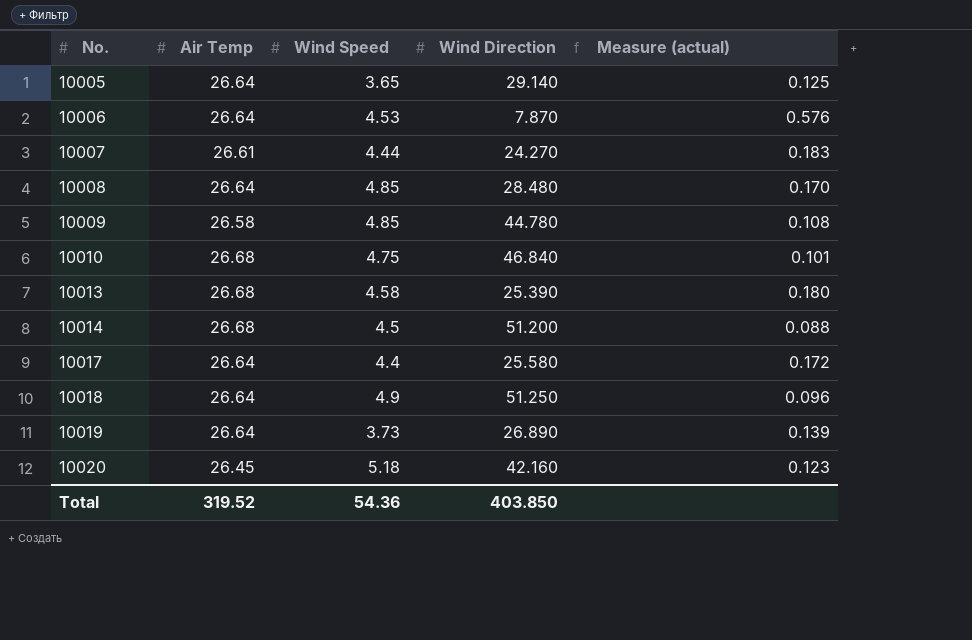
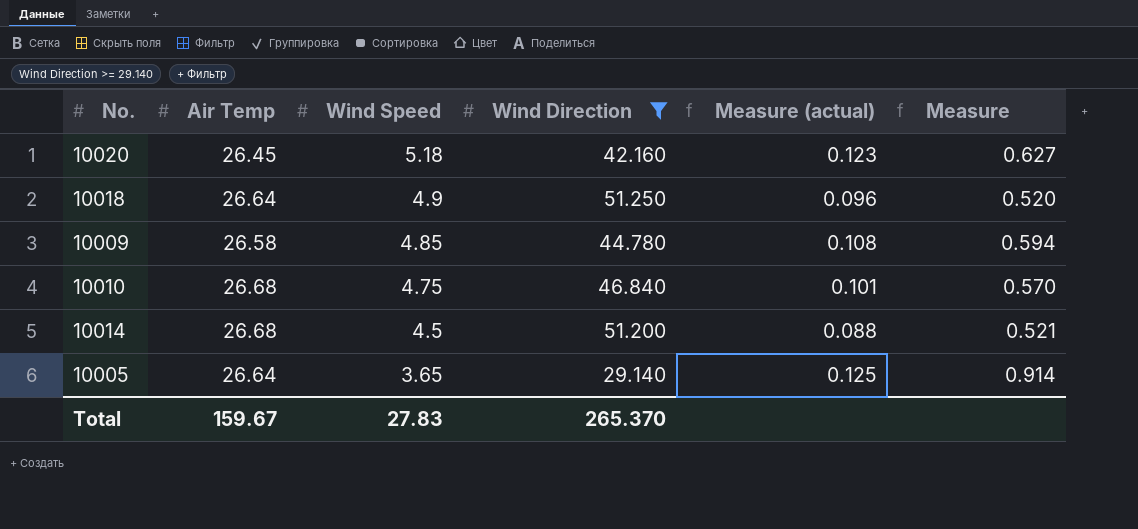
filter: none -> Wind Direction >= 29.140
row order: No. ascending -> Wind Speed descending
column Measure | formula: none -> [Air Temp] / [Wind Direction]
Total | Air Temp: 319.52 -> 159.67
Total | Wind Speed: 54.36 -> 27.83
Total | Wind Direction: 403.850 -> 265.370

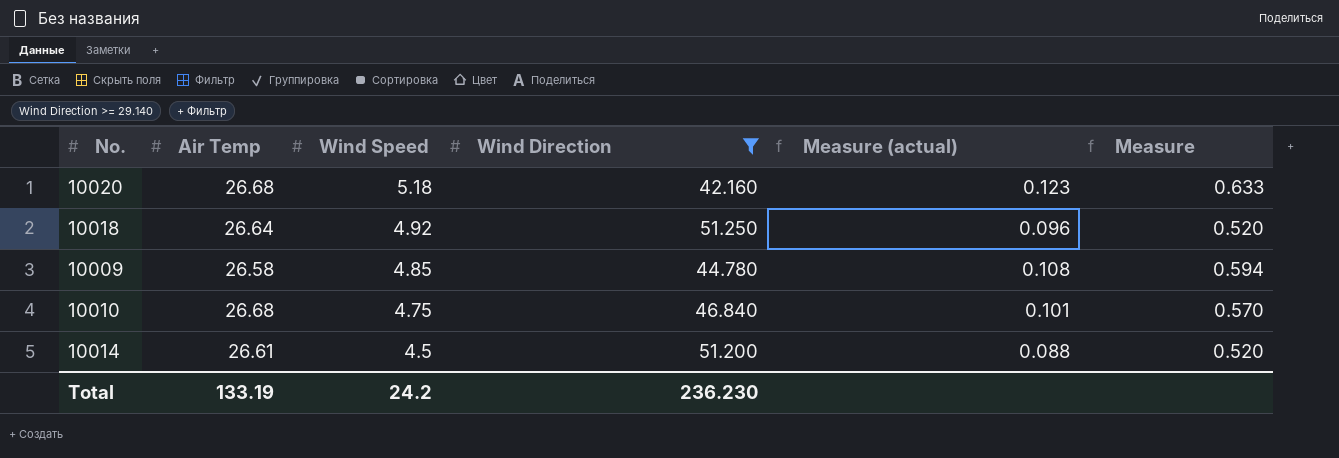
row 10005: 26.64 | 3.65 | 29.140 | 0.125 | 0.914 -> none
10020 | Air Temp: 26.45 -> 26.68
10020 | Measure: 0.627 -> 0.633
10018 | Wind Speed: 4.9 -> 4.92
10014 | Air Temp: 26.68 -> 26.61
10014 | Measure: 0.521 -> 0.520
Total | Air Temp: 159.67 -> 133.19
Total | Wind Speed: 27.83 -> 24.2
Total | Wind Direction: 265.370 -> 236.230

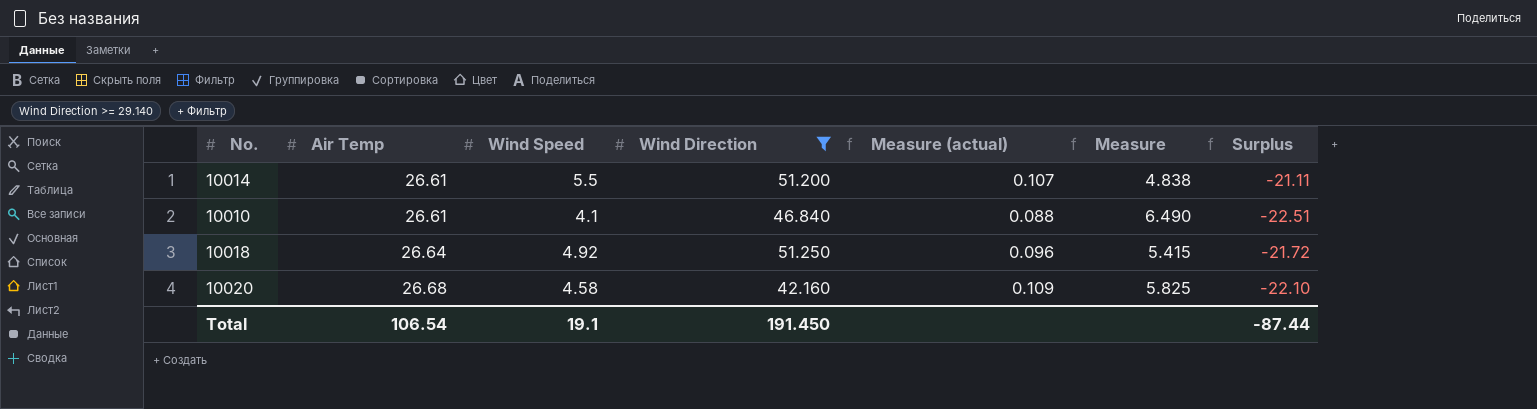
row order: Wind Speed descending -> Air Temp ascending
column Measure | formula: [Air Temp] / [Wind Direction] -> [Air Temp] / [Wind Speed]
column Surplus | formula: none -> [Wind Speed] - [Air Temp]
row 10009: 26.58 | 4.85 | 44.780 | 0.108 | 0.594 -> none
10014 | Wind Speed: 4.5 -> 5.5
10014 | Measure (actual): 0.088 -> 0.107
10010 | Air Temp: 26.68 -> 26.61
10010 | Wind Speed: 4.75 -> 4.1
10010 | Measure (actual): 0.101 -> 0.088
10020 | Wind Speed: 5.18 -> 4.58
10020 | Measure (actual): 0.123 -> 0.109
Total | Air Temp: 133.19 -> 106.54
Total | Wind Speed: 24.2 -> 19.1
Total | Wind Direction: 236.230 -> 191.450

